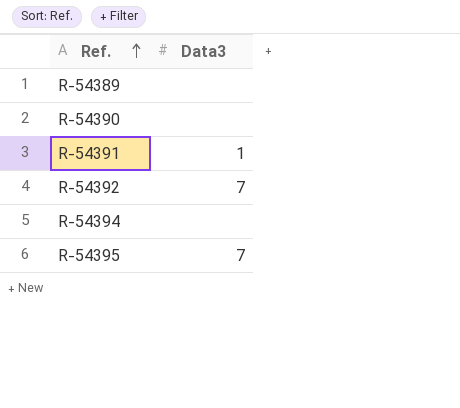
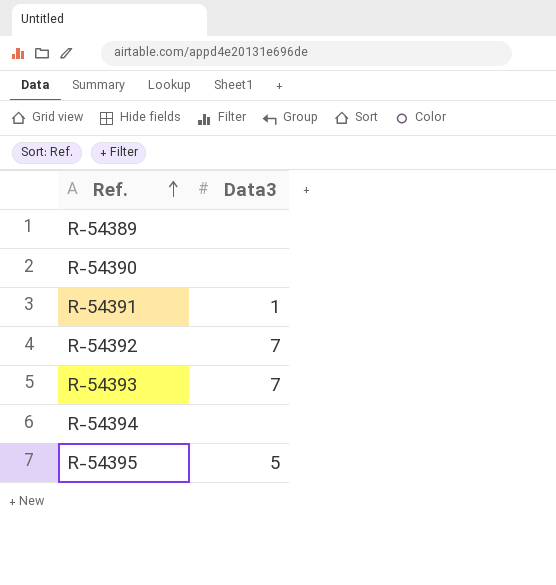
row R-54393: none -> 7
R-54395 | Data3: 7 -> 5

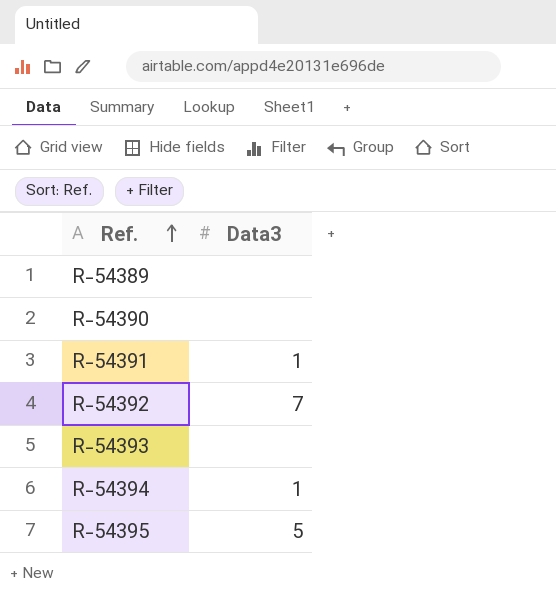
R-54393 | Data3: 7 -> none
R-54394 | Data3: none -> 1

